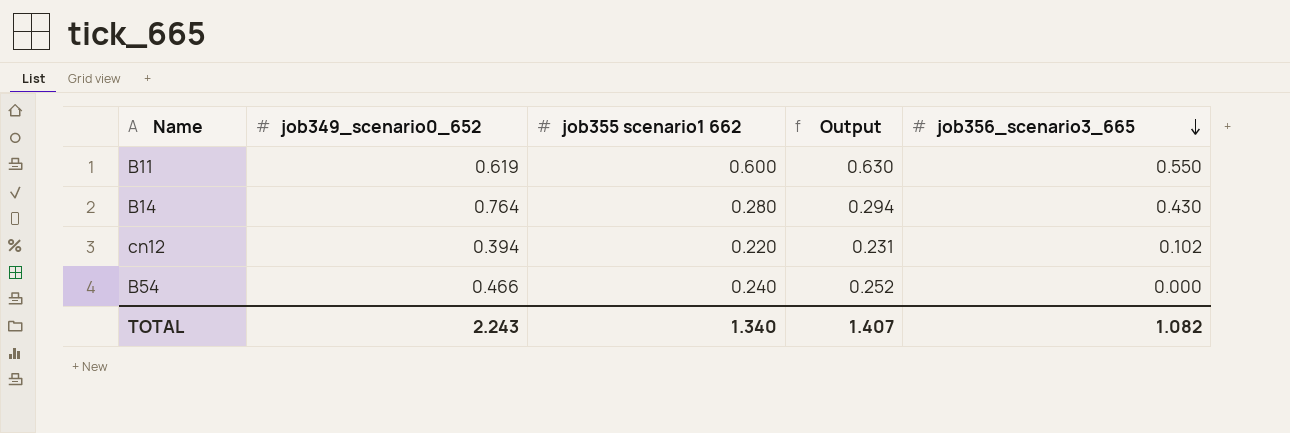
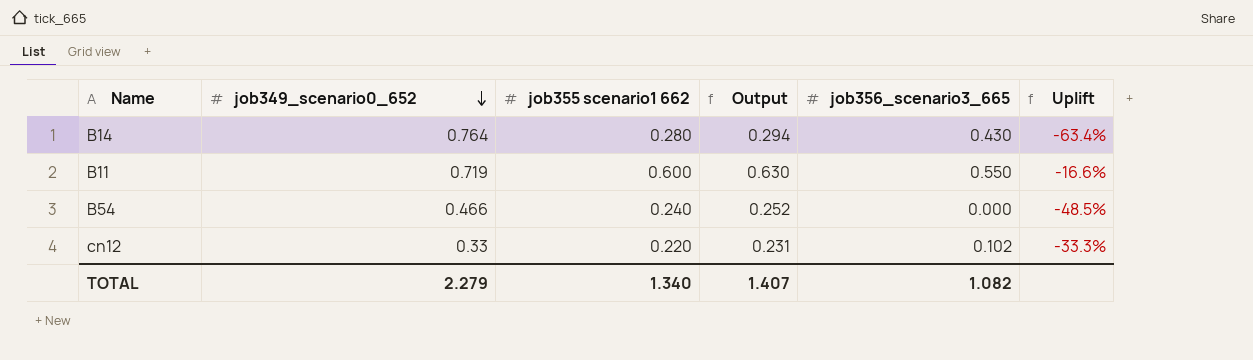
row order: job356_scenario3_665 descending -> job349_scenario0_652 descending
column Uplift | formula: none -> ([job355 scenario1 662] - [job349_scenario0_652]) / [job349_scenario0_652]
B11 | job349_scenario0_652: 0.619 -> 0.719
cn12 | job349_scenario0_652: 0.394 -> 0.33
TOTAL | job349_scenario0_652: 2.243 -> 2.279

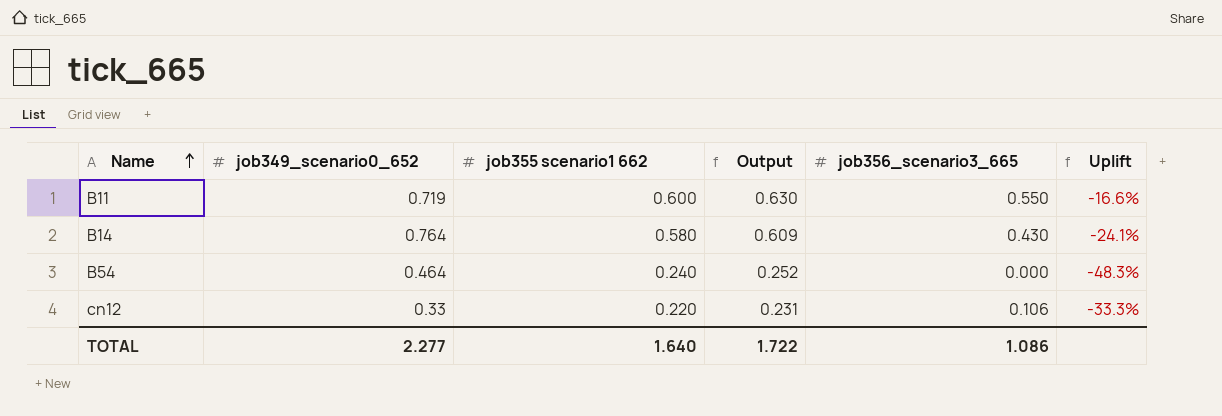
row order: job349_scenario0_652 descending -> Name ascending
B14 | job355 scenario1 662: 0.280 -> 0.580
B14 | Output: 0.294 -> 0.609
B14 | Uplift: -63.4% -> -24.1%
B54 | job349_scenario0_652: 0.466 -> 0.464
B54 | Uplift: -48.5% -> -48.3%
cn12 | job356_scenario3_665: 0.102 -> 0.106
TOTAL | job349_scenario0_652: 2.279 -> 2.277
TOTAL | job355 scenario1 662: 1.340 -> 1.640
TOTAL | Output: 1.407 -> 1.722
TOTAL | job356_scenario3_665: 1.082 -> 1.086

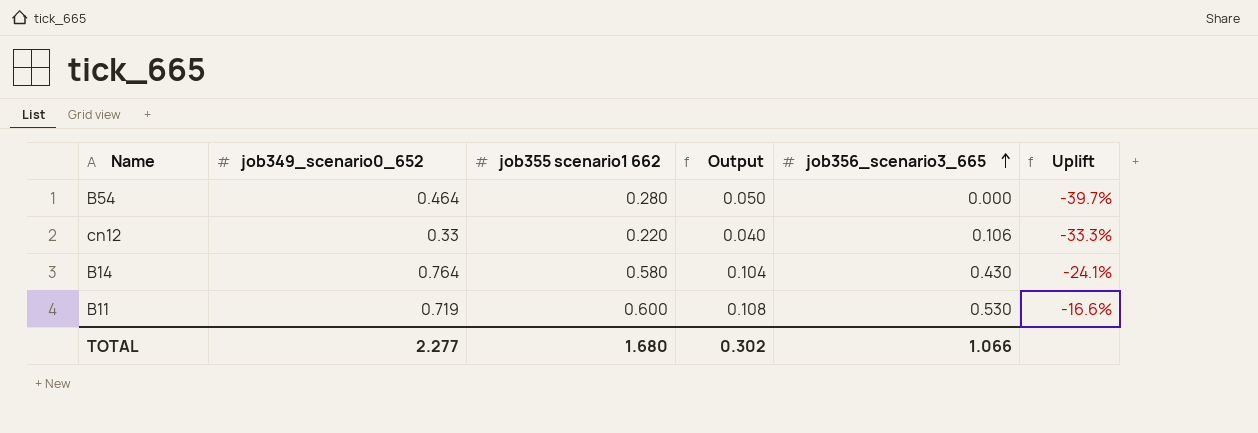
row order: Name ascending -> job356_scenario3_665 ascending
column Output | formula: [job355 scenario1 662] * 1.05 -> [job355 scenario1 662] * 0.18
B54 | job355 scenario1 662: 0.240 -> 0.280
B54 | Uplift: -48.3% -> -39.7%
B11 | job356_scenario3_665: 0.550 -> 0.530
TOTAL | job355 scenario1 662: 1.640 -> 1.680
TOTAL | Output: 1.722 -> 0.302
TOTAL | job356_scenario3_665: 1.086 -> 1.066

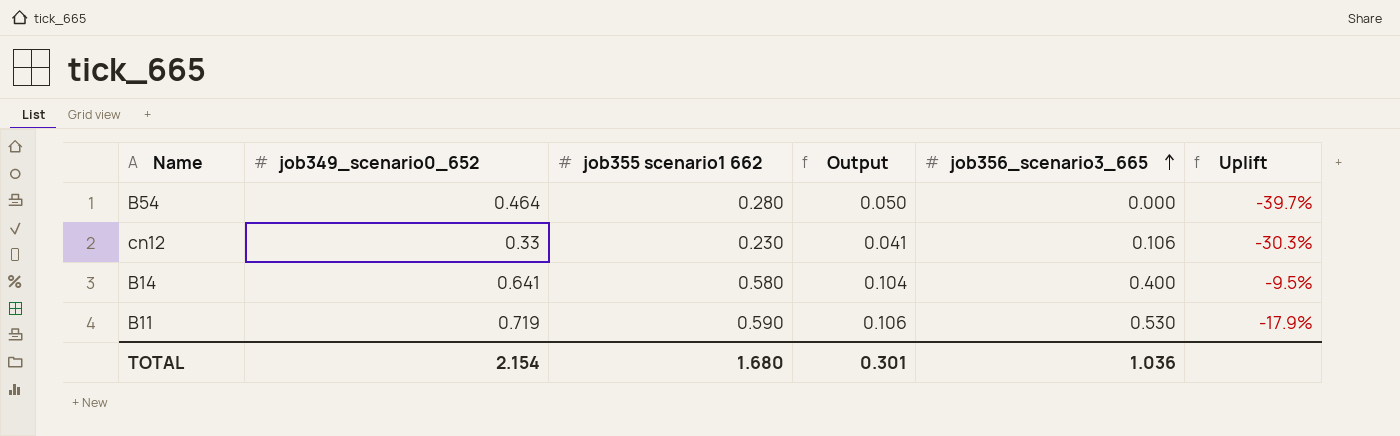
cn12 | job355 scenario1 662: 0.220 -> 0.230
cn12 | Output: 0.040 -> 0.041
cn12 | Uplift: -33.3% -> -30.3%
B14 | job349_scenario0_652: 0.764 -> 0.641
B14 | job356_scenario3_665: 0.430 -> 0.400
B14 | Uplift: -24.1% -> -9.5%
B11 | job355 scenario1 662: 0.600 -> 0.590
B11 | Output: 0.108 -> 0.106
B11 | Uplift: -16.6% -> -17.9%
TOTAL | job349_scenario0_652: 2.277 -> 2.154
TOTAL | Output: 0.302 -> 0.301
TOTAL | job356_scenario3_665: 1.066 -> 1.036

